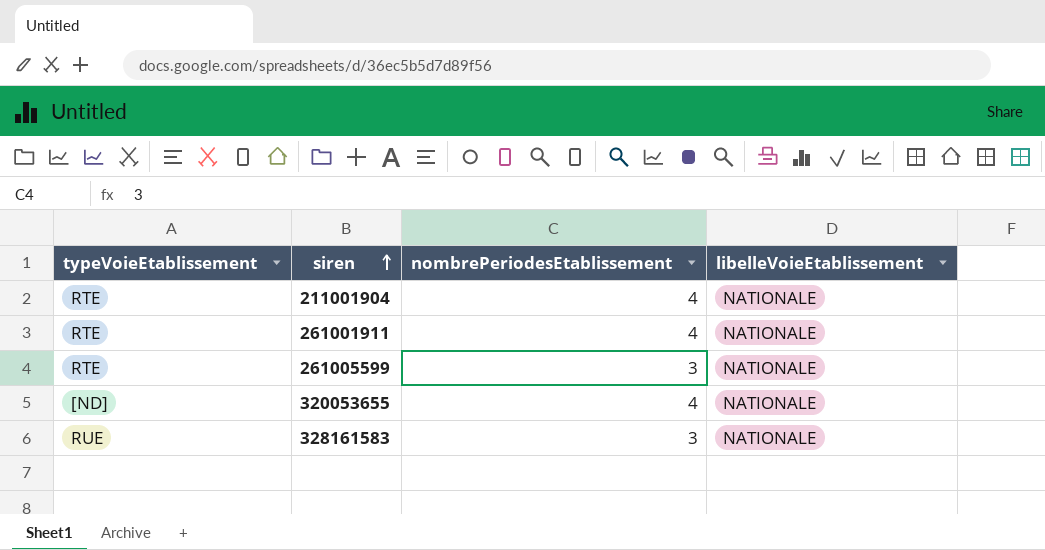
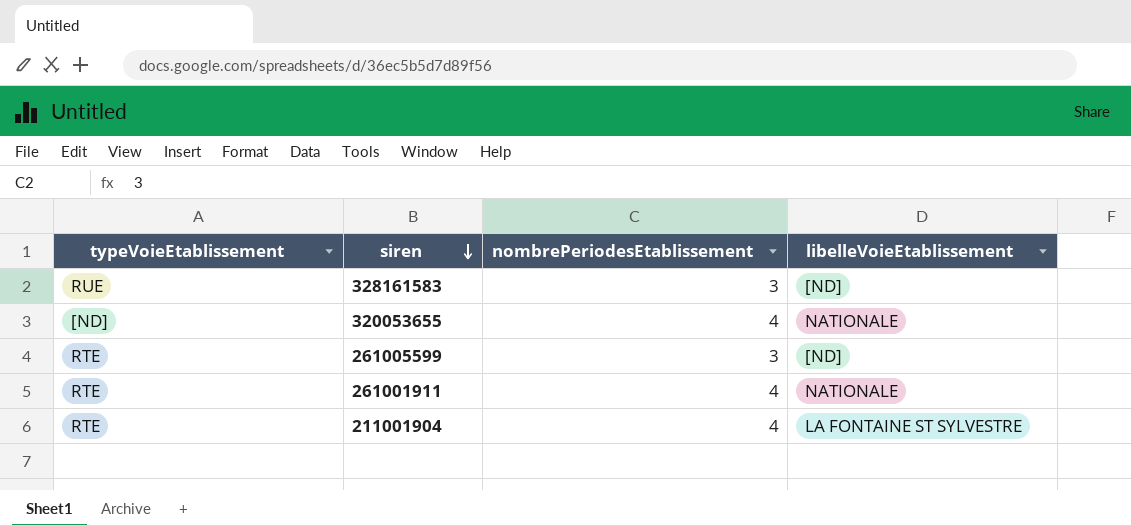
row order: siren ascending -> siren descending
328161583 | libelleVoieEtablissement: NATIONALE -> [ND]
261005599 | libelleVoieEtablissement: NATIONALE -> [ND]
211001904 | libelleVoieEtablissement: NATIONALE -> LA FONTAINE ST SYLVESTRE

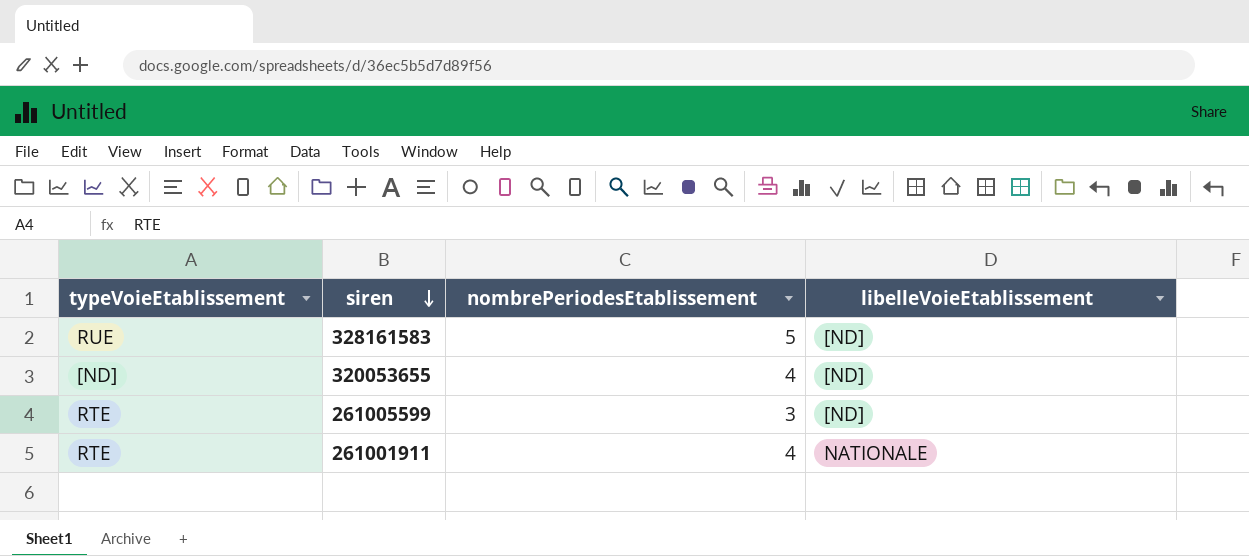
row 211001904: RTE | 4 | LA FONTAINE ST SYLVESTRE -> none
328161583 | nombrePeriodesEtablissement: 3 -> 5
320053655 | libelleVoieEtablissement: NATIONALE -> [ND]

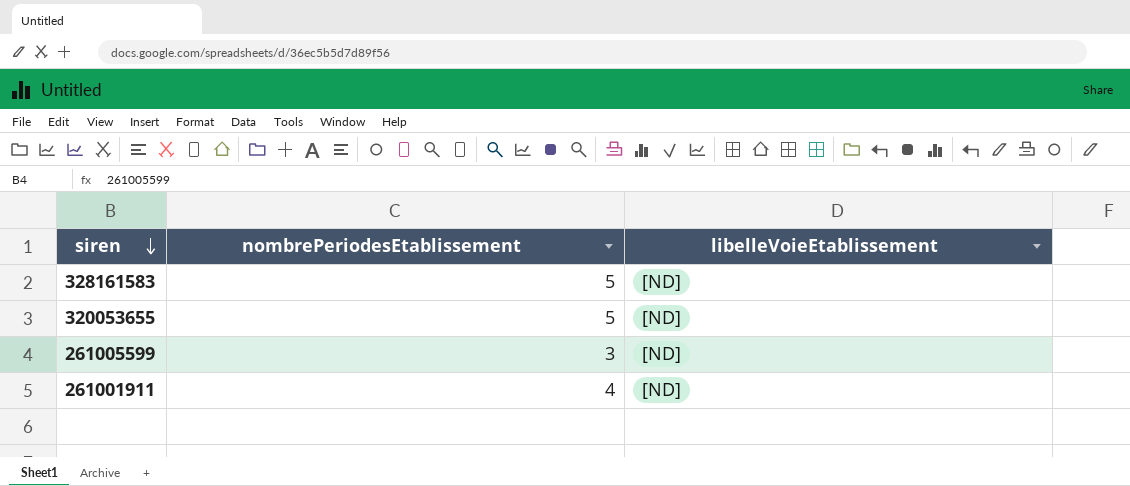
column typeVoieEtablissement | position: 1 -> none
320053655 | nombrePeriodesEtablissement: 4 -> 5
261001911 | libelleVoieEtablissement: NATIONALE -> [ND]

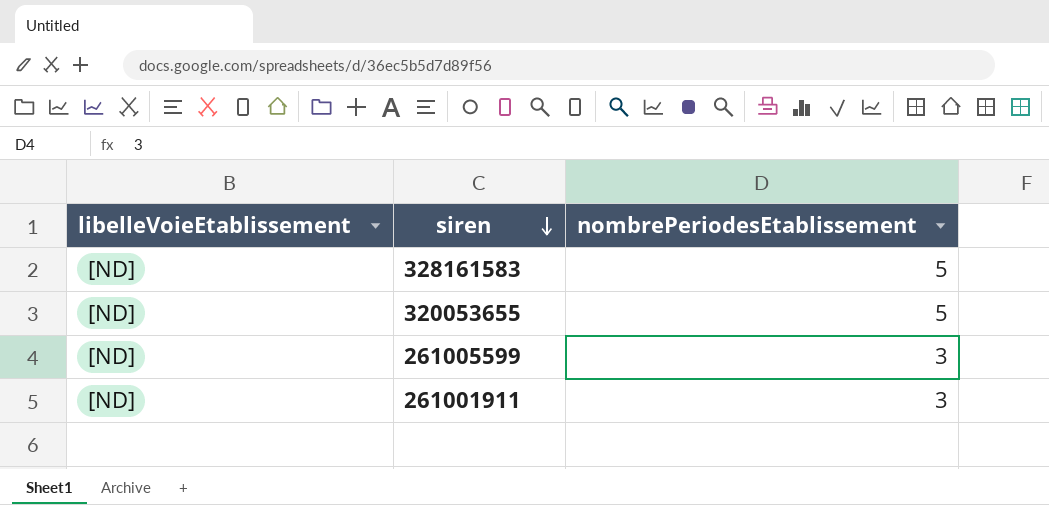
column libelleVoieEtablissement | position: 3 -> 1
261001911 | nombrePeriodesEtablissement: 4 -> 3

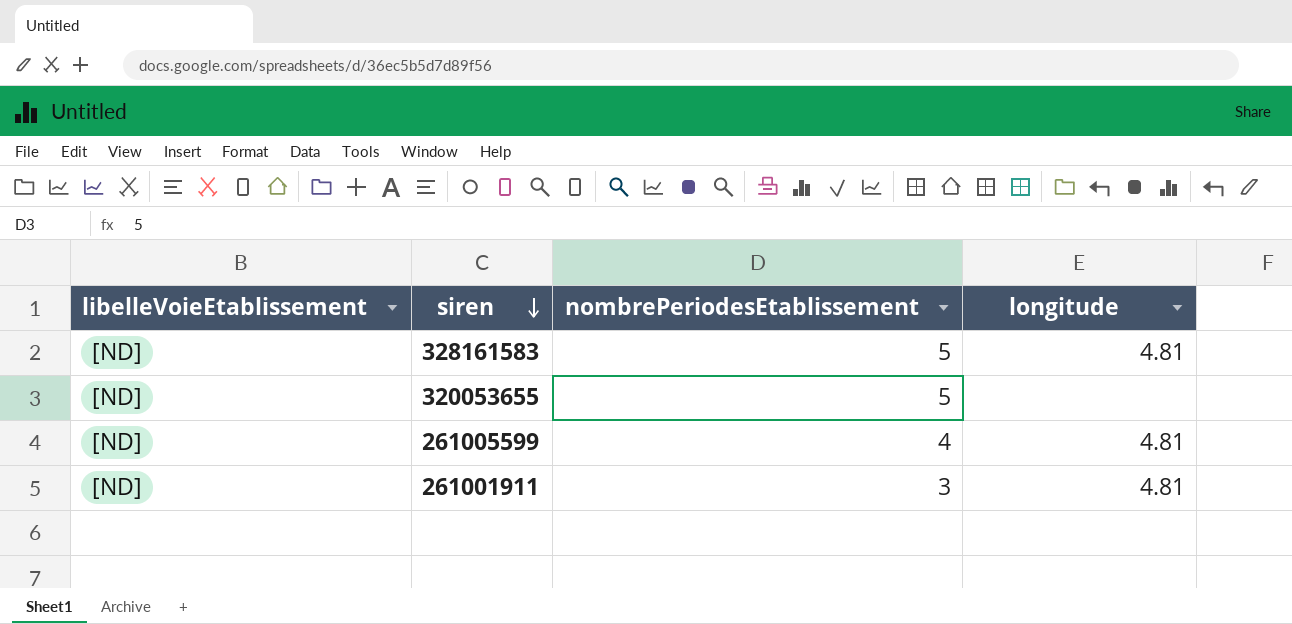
column longitude | position: none -> 4
261005599 | nombrePeriodesEtablissement: 3 -> 4

